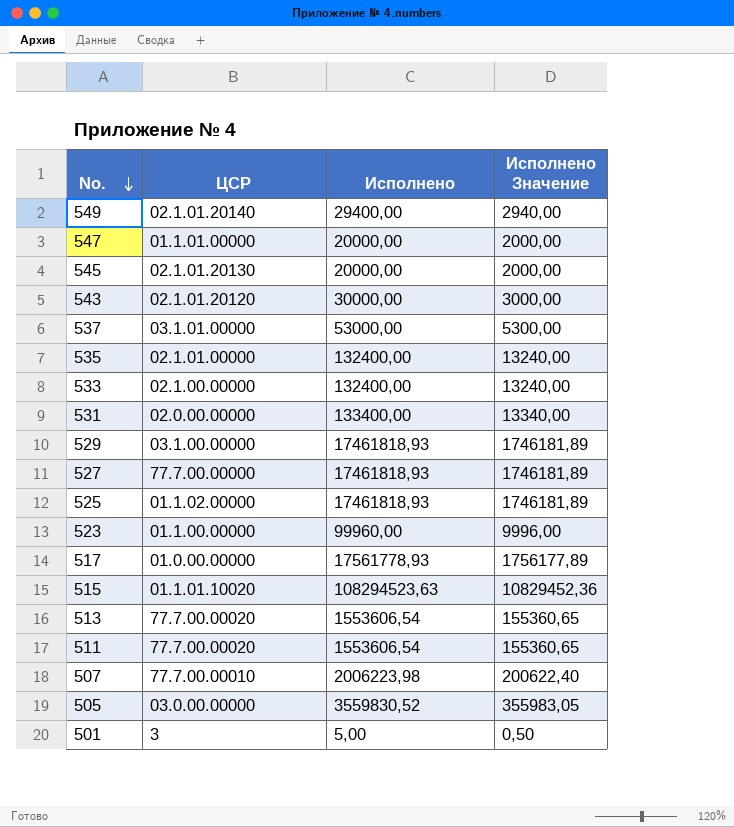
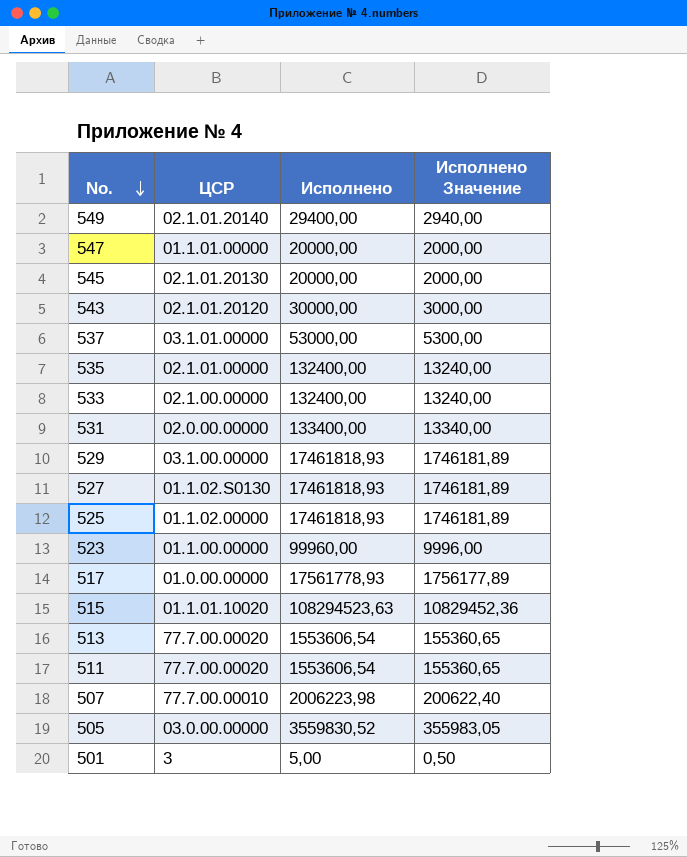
527 | ЦСР: 77.7.00.00000 -> 01.1.02.S0130

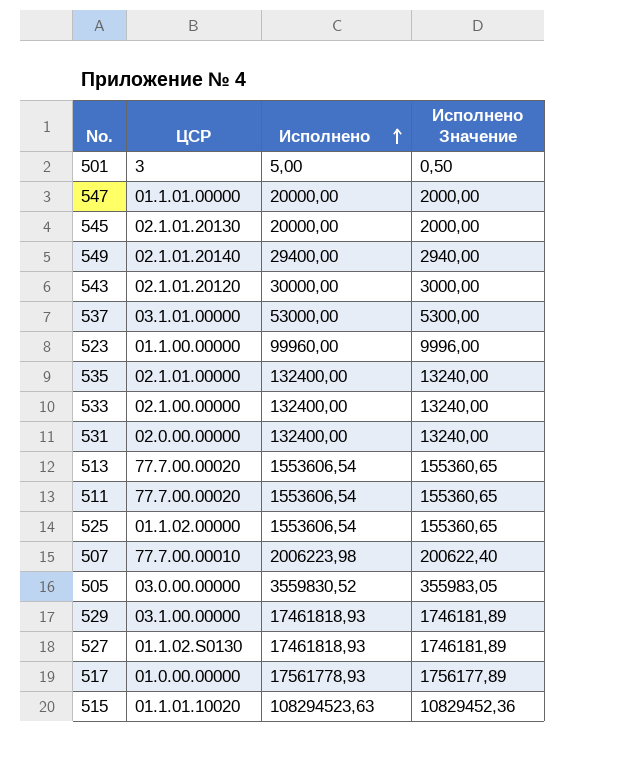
row order: No. descending -> Исполнено ascending
531 | Исполнено: 133400,00 -> 132400,00
531 | Исполнено Значение: 13340,00 -> 13240,00
525 | Исполнено: 17461818,93 -> 1553606,54
525 | Исполнено Значение: 1746181,89 -> 155360,65

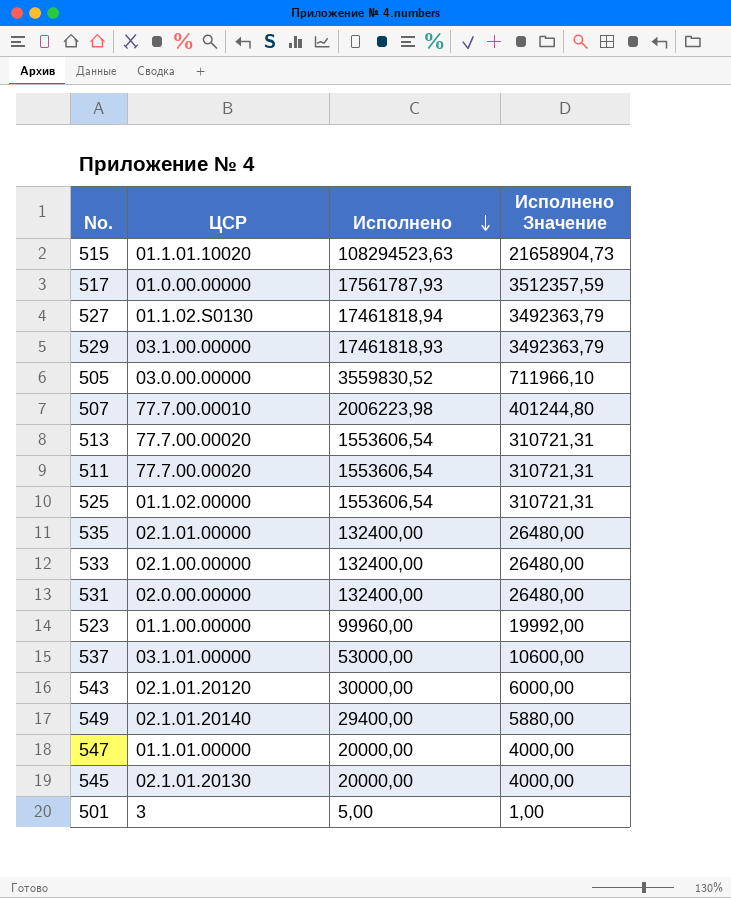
row order: Исполнено ascending -> Исполнено descending
column Исполнено Значение | formula: [Исполнено] * 0,1 -> [Исполнено] * 0,2
517 | Исполнено: 17561778,93 -> 17561787,93
527 | Исполнено: 17461818,93 -> 17461818,94

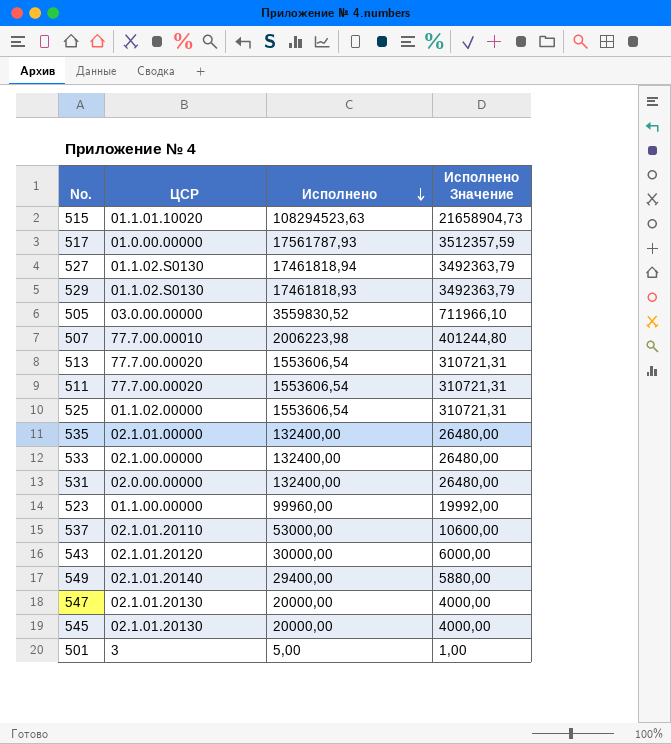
529 | ЦСР: 03.1.00.00000 -> 01.1.02.S0130
537 | ЦСР: 03.1.01.00000 -> 02.1.01.20110
547 | ЦСР: 01.1.01.00000 -> 02.1.01.20130

